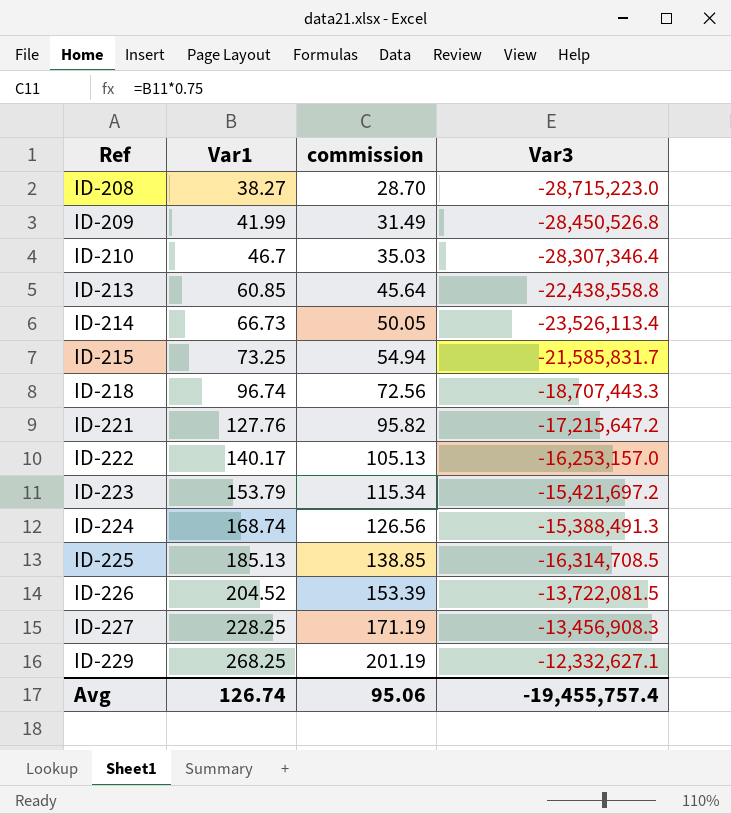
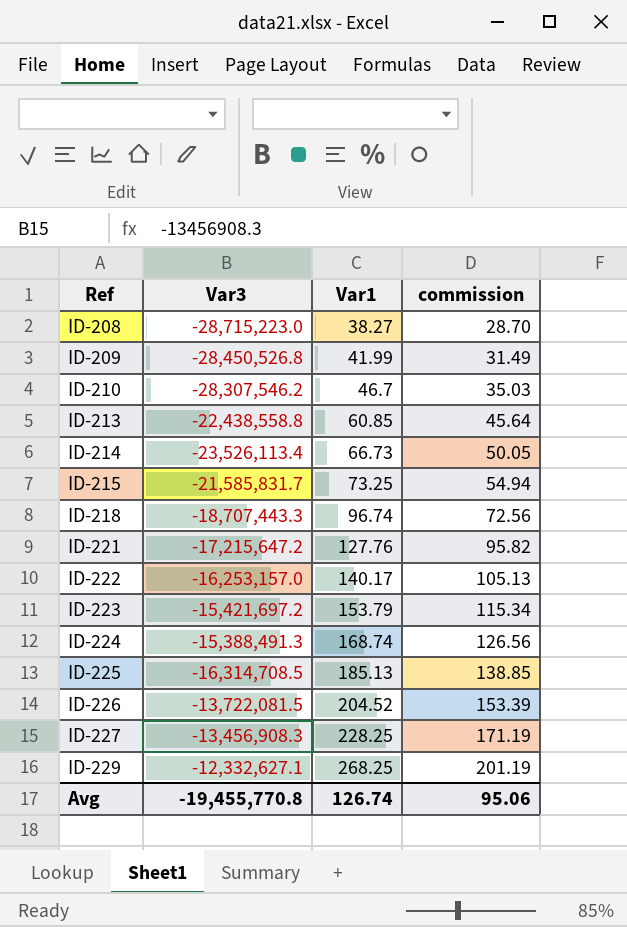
column Var3 | position: 4 -> 2
ID-210 | Var3: -28,307,346.4 -> -28,307,546.2
Avg | Var3: -19,455,757.4 -> -19,455,770.8

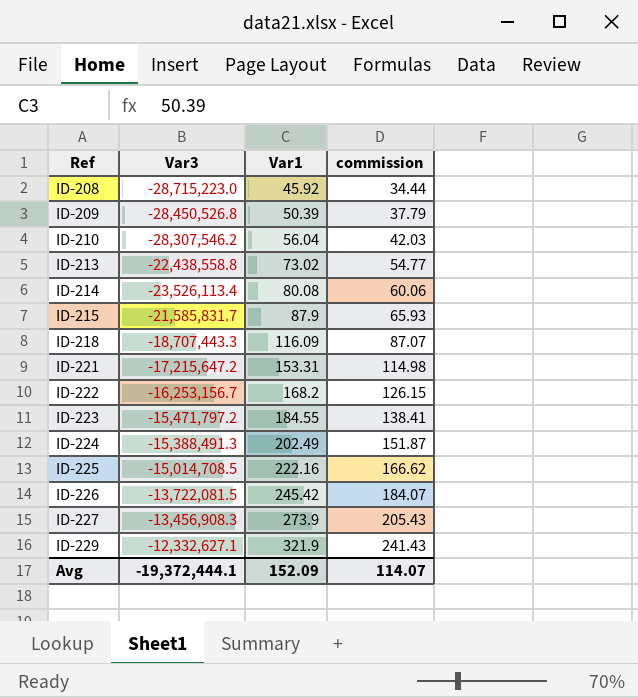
ID-208 | Var1: 38.27 -> 45.92
ID-208 | commission: 28.70 -> 34.44
ID-209 | Var1: 41.99 -> 50.39
ID-209 | commission: 31.49 -> 37.79
ID-210 | Var1: 46.7 -> 56.04
ID-210 | commission: 35.03 -> 42.03
ID-213 | Var1: 60.85 -> 73.02
ID-213 | commission: 45.64 -> 54.77
ID-214 | Var1: 66.73 -> 80.08
ID-214 | commission: 50.05 -> 60.06
ID-215 | Var1: 73.25 -> 87.9
ID-215 | commission: 54.94 -> 65.93
ID-218 | Var1: 96.74 -> 116.09
ID-218 | commission: 72.56 -> 87.07
ID-221 | Var1: 127.76 -> 153.31
ID-221 | commission: 95.82 -> 114.98
ID-222 | Var3: -16,253,157.0 -> -16,253,156.7
ID-222 | Var1: 140.17 -> 168.2
ID-222 | commission: 105.13 -> 126.15
ID-223 | Var3: -15,421,697.2 -> -15,471,797.2
ID-223 | Var1: 153.79 -> 184.55
ID-223 | commission: 115.34 -> 138.41
ID-224 | Var1: 168.74 -> 202.49
ID-224 | commission: 126.56 -> 151.87
ID-225 | Var3: -16,314,708.5 -> -15,014,708.5
ID-225 | Var1: 185.13 -> 222.16
ID-225 | commission: 138.85 -> 166.62
ID-226 | Var1: 204.52 -> 245.42
ID-226 | commission: 153.39 -> 184.07
ID-227 | Var1: 228.25 -> 273.9
ID-227 | commission: 171.19 -> 205.43
ID-229 | Var1: 268.25 -> 321.9
ID-229 | commission: 201.19 -> 241.43
Avg | Var3: -19,455,770.8 -> -19,372,444.1
Avg | Var1: 126.74 -> 152.09
Avg | commission: 95.06 -> 114.07

